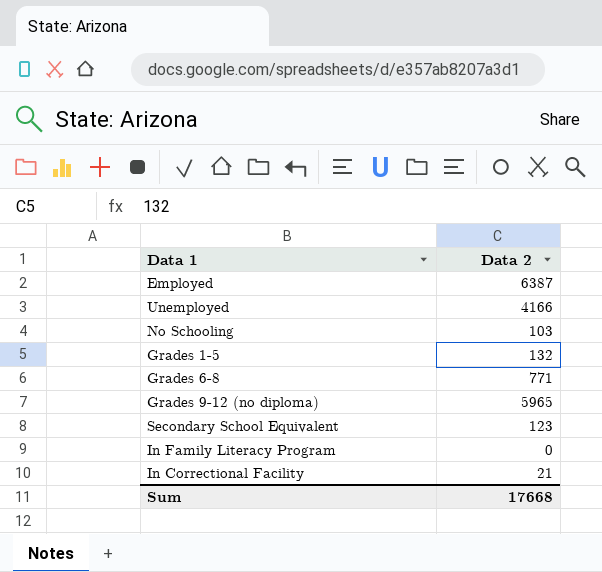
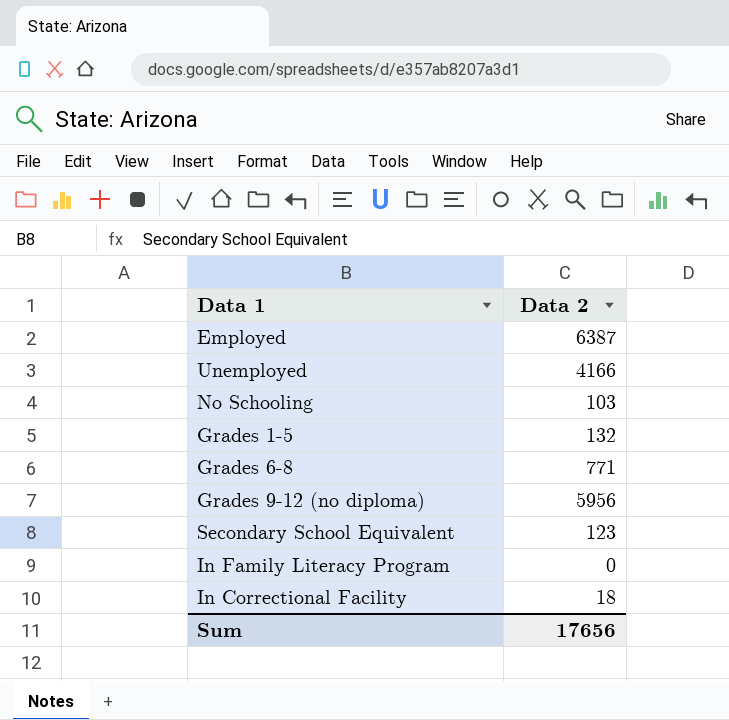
Grades 9-12 (no diploma) | Data 2: 5965 -> 5956
In Correctional Facility | Data 2: 21 -> 18
Sum | Data 2: 17668 -> 17656

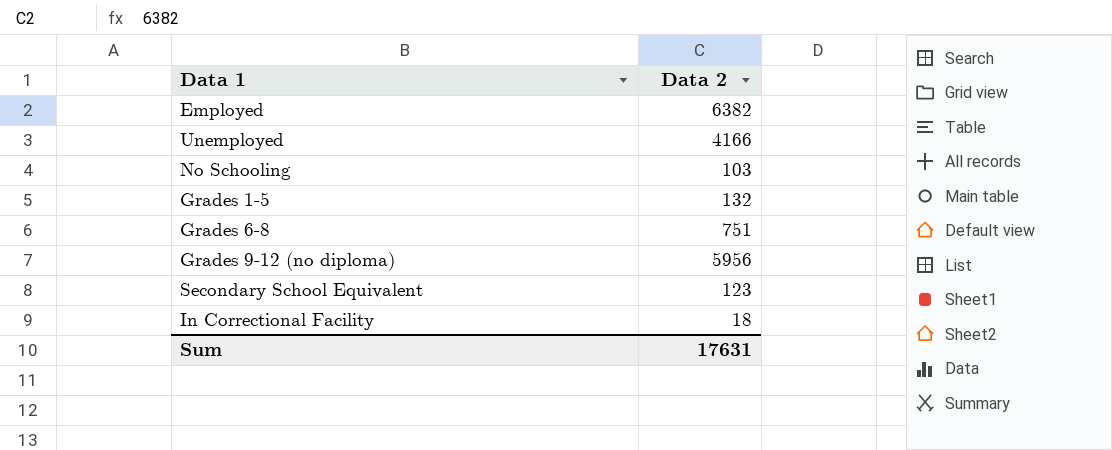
row In Family Literacy Program: 0 -> none
Employed | Data 2: 6387 -> 6382
Grades 6-8 | Data 2: 771 -> 751
Sum | Data 2: 17656 -> 17631

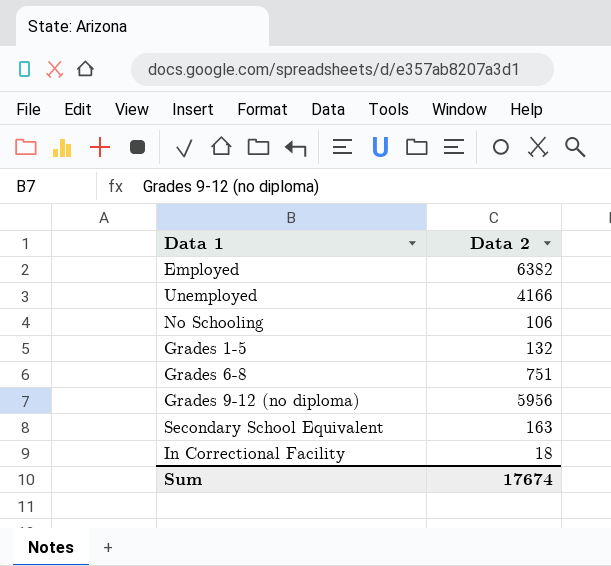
No Schooling | Data 2: 103 -> 106
Secondary School Equivalent | Data 2: 123 -> 163
Sum | Data 2: 17631 -> 17674

